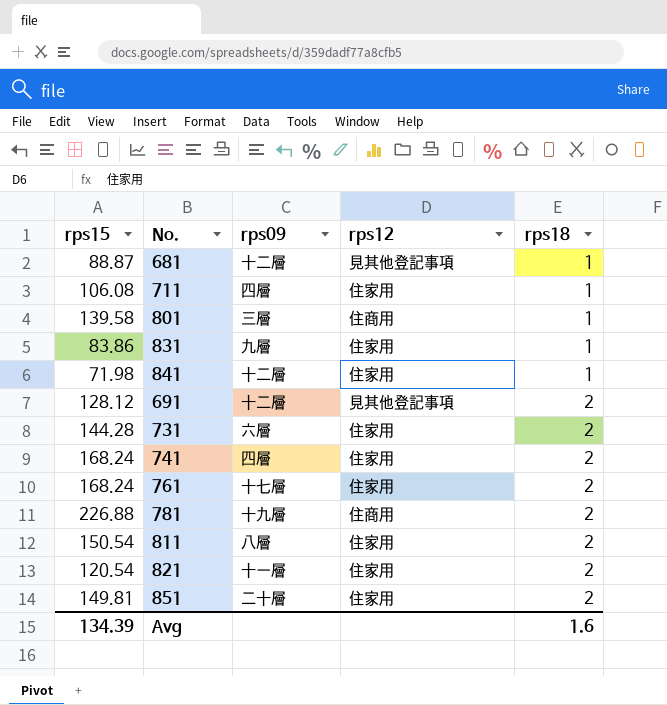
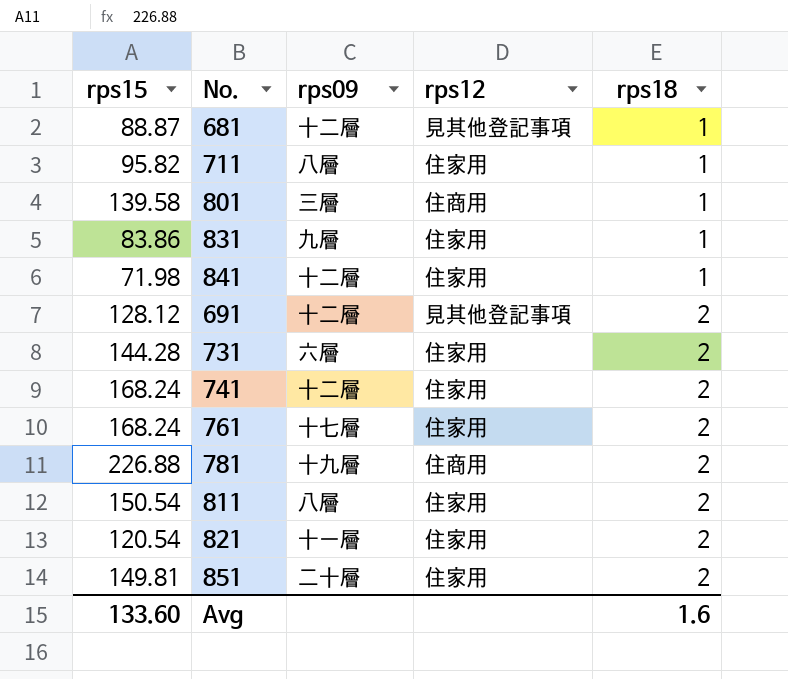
711 | rps15: 106.08 -> 95.82
711 | rps09: 四層 -> 八層
741 | rps09: 四層 -> 十二層
Avg | rps15: 134.39 -> 133.60

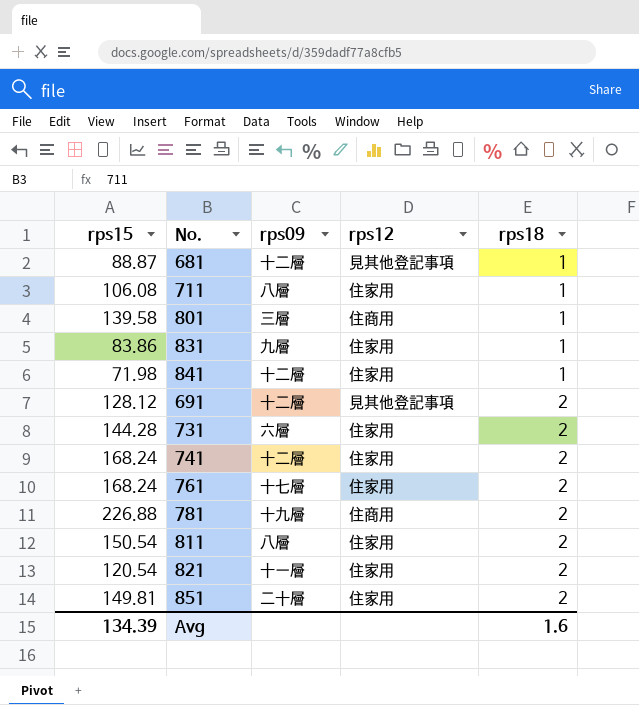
711 | rps15: 95.82 -> 106.08
Avg | rps15: 133.60 -> 134.39

